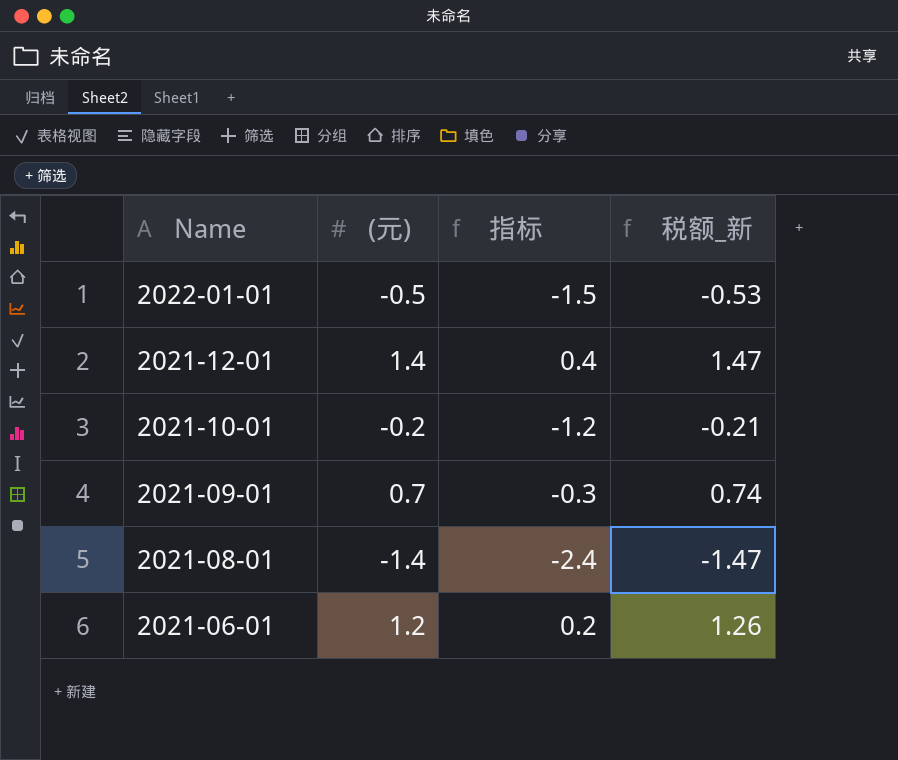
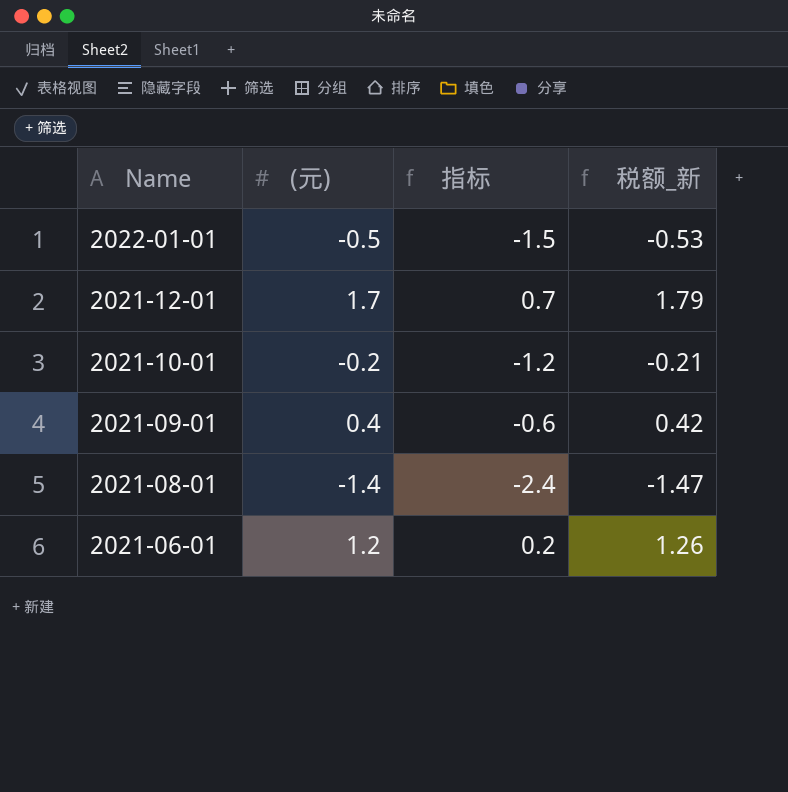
2021-12-01 | (元): 1.4 -> 1.7
2021-12-01 | 指标: 0.4 -> 0.7
2021-12-01 | 税额_新: 1.47 -> 1.79
2021-09-01 | (元): 0.7 -> 0.4
2021-09-01 | 指标: -0.3 -> -0.6
2021-09-01 | 税额_新: 0.74 -> 0.42

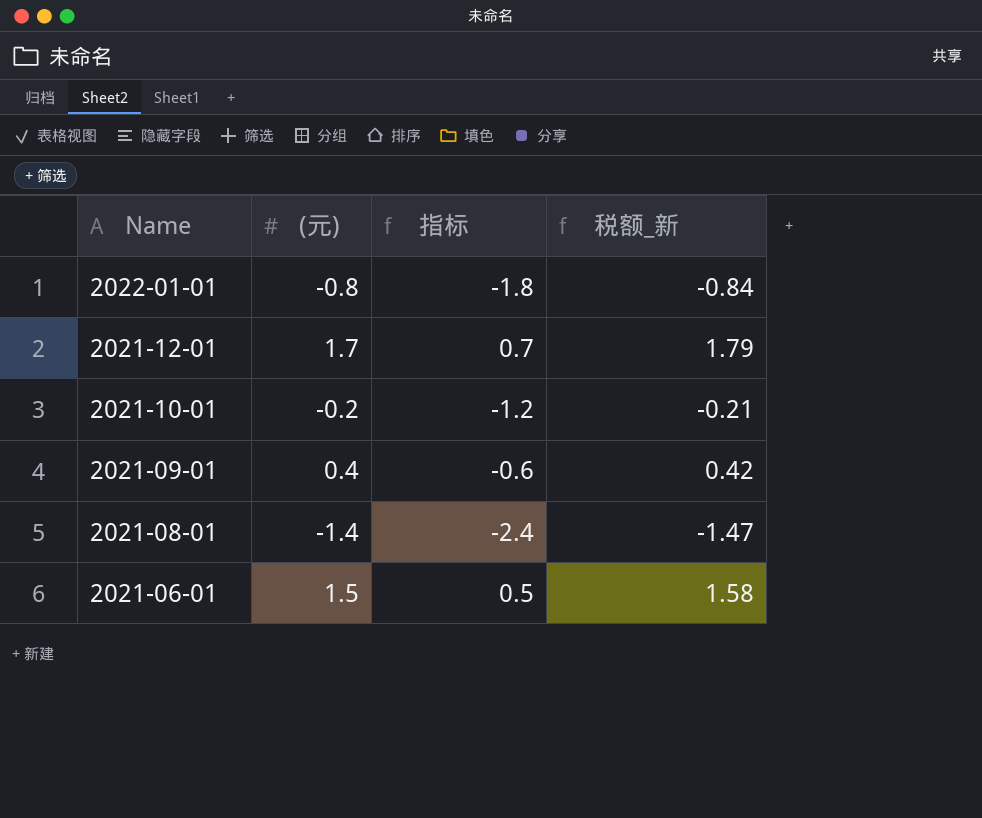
2022-01-01 | (元): -0.5 -> -0.8
2022-01-01 | 指标: -1.5 -> -1.8
2022-01-01 | 税额_新: -0.53 -> -0.84
2021-06-01 | (元): 1.2 -> 1.5
2021-06-01 | 指标: 0.2 -> 0.5
2021-06-01 | 税额_新: 1.26 -> 1.58

